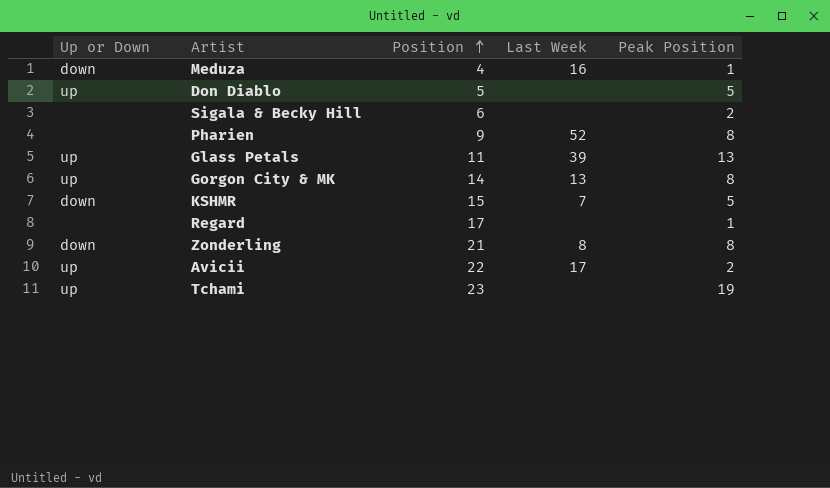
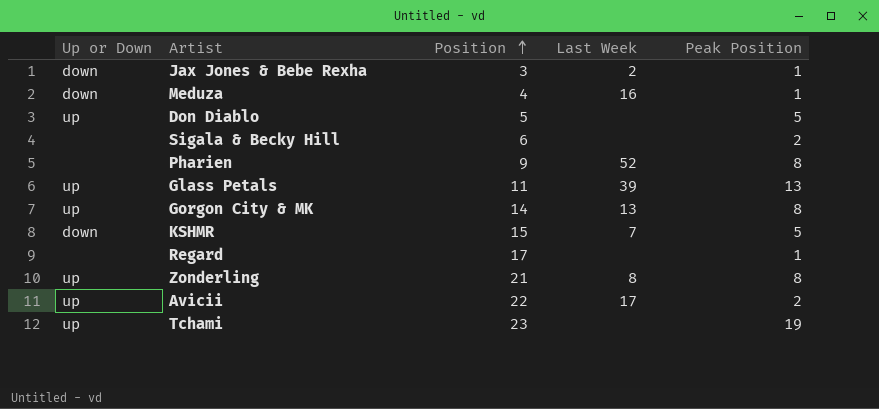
row Jax Jones & Bebe Rexha: none -> down | 3 | 2 | 1
Zonderling | Up or Down: down -> up

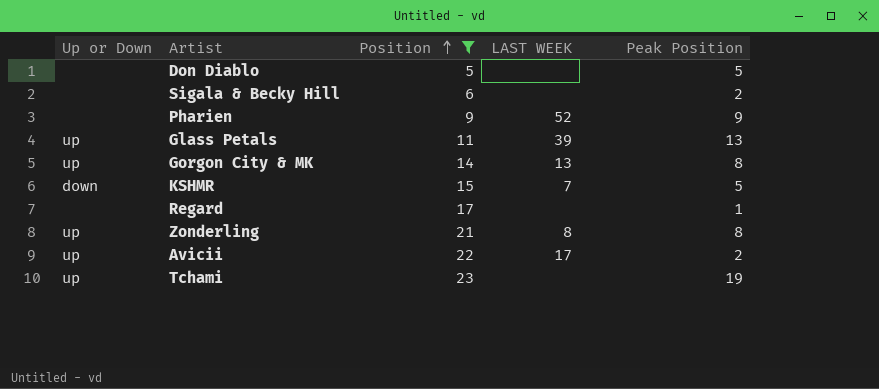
filter: none -> Position >= 5
column name: Last Week -> LAST WEEK
Don Diablo | Up or Down: up -> none
Pharien | Peak Position: 8 -> 9

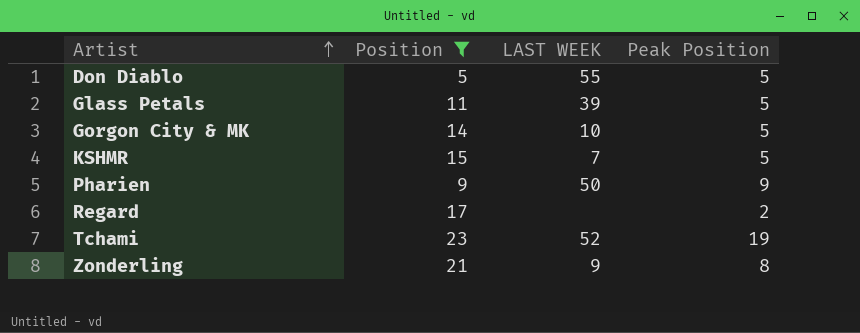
row order: Position ascending -> Artist ascending
column Up or Down | position: 1 -> none
row Sigala & Becky Hill: none | 6 | none | 2 -> none
row Avicii: up | 22 | 17 | 2 -> none
Don Diablo | LAST WEEK: none -> 55
Glass Petals | Peak Position: 13 -> 5
Gorgon City & MK | LAST WEEK: 13 -> 10
Gorgon City & MK | Peak Position: 8 -> 5
Pharien | LAST WEEK: 52 -> 50
Regard | Peak Position: 1 -> 2
Tchami | LAST WEEK: none -> 52
Zonderling | LAST WEEK: 8 -> 9

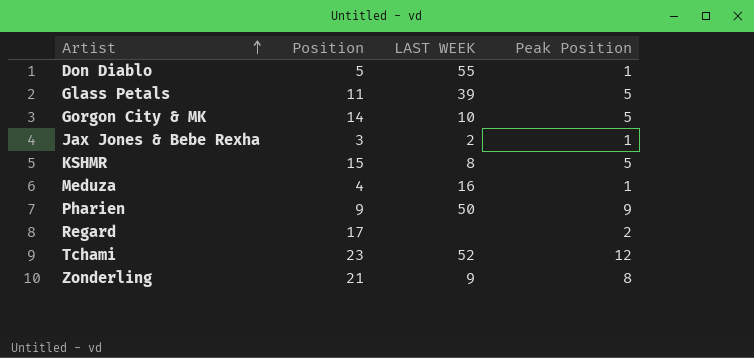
filter: Position >= 5 -> none
Don Diablo | Peak Position: 5 -> 1
KSHMR | LAST WEEK: 7 -> 8
Tchami | Peak Position: 19 -> 12

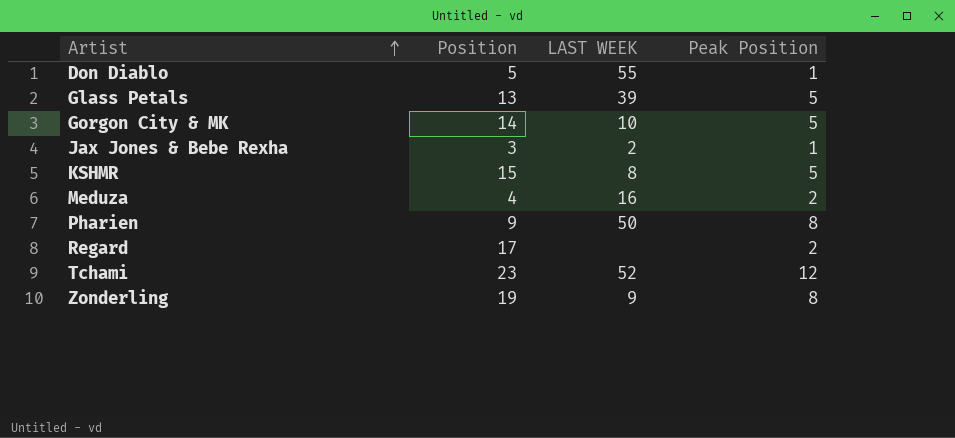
Glass Petals | Position: 11 -> 13
Meduza | Peak Position: 1 -> 2
Pharien | Peak Position: 9 -> 8
Zonderling | Position: 21 -> 19

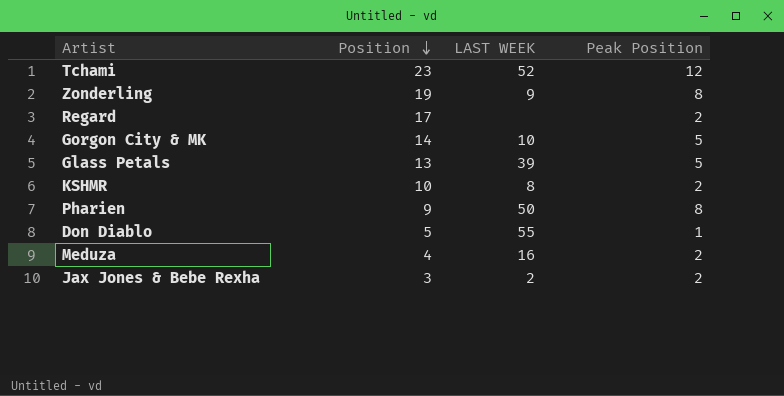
row order: Artist ascending -> Position descending
KSHMR | Position: 15 -> 10
KSHMR | Peak Position: 5 -> 2
Jax Jones & Bebe Rexha | Peak Position: 1 -> 2

